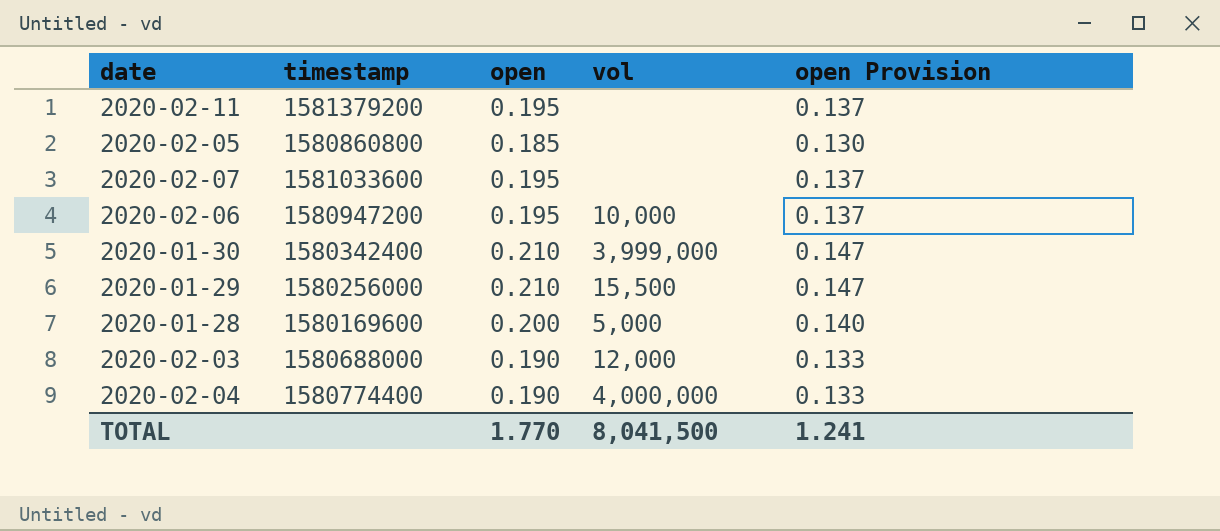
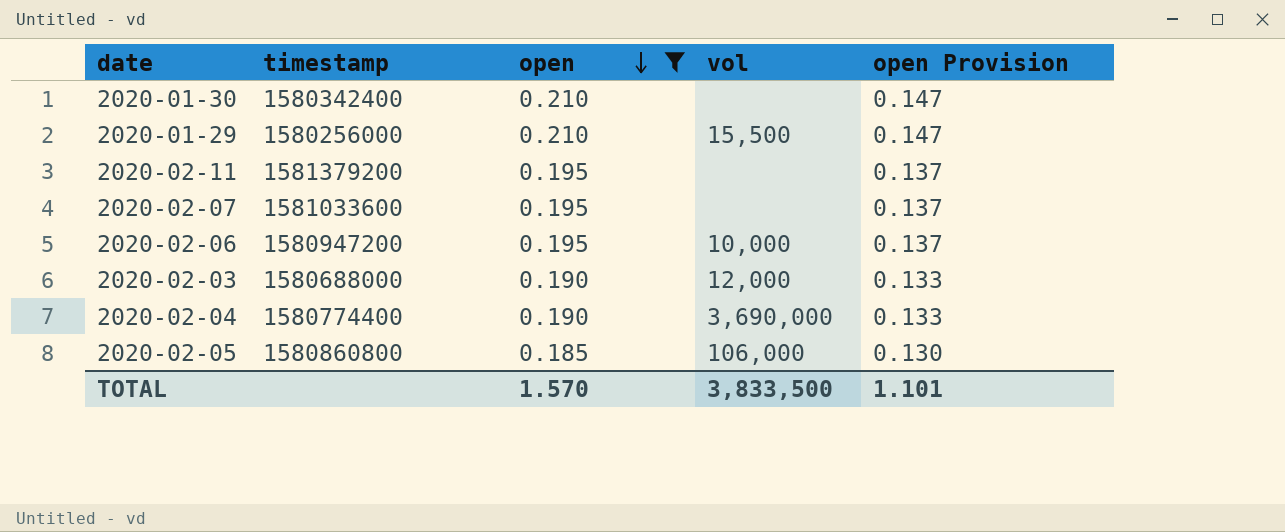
filter: none -> open != 0.200
row order: none -> open descending
2020-01-30 | vol: 3,999,000 -> none
2020-02-04 | vol: 4,000,000 -> 3,690,000
2020-02-05 | vol: none -> 106,000
TOTAL | open: 1.770 -> 1.570
TOTAL | vol: 8,041,500 -> 3,833,500
TOTAL | open Provision: 1.241 -> 1.101

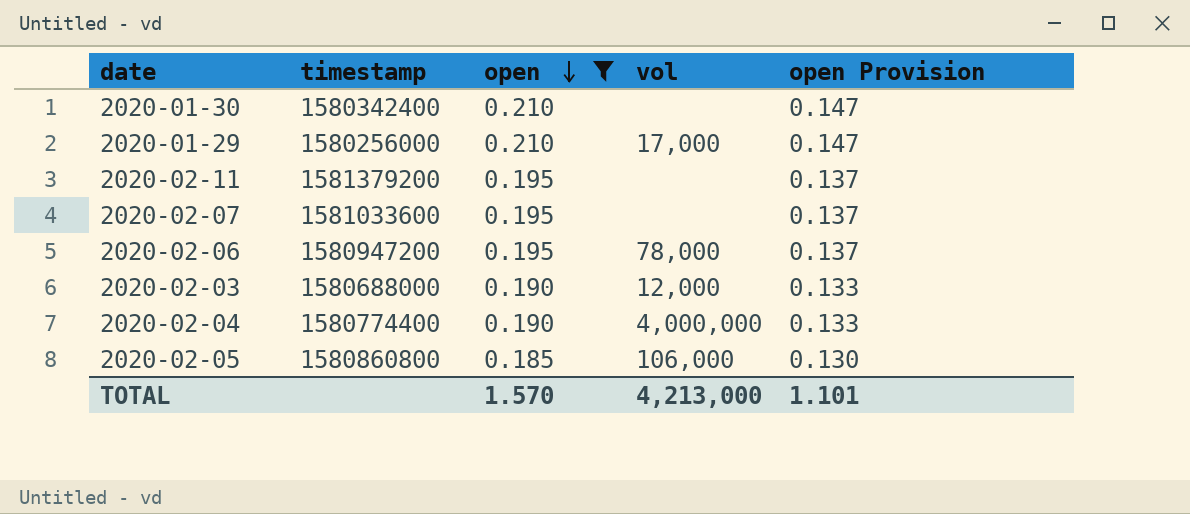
2020-01-29 | vol: 15,500 -> 17,000
2020-02-06 | vol: 10,000 -> 78,000
2020-02-04 | vol: 3,690,000 -> 4,000,000
TOTAL | vol: 3,833,500 -> 4,213,000

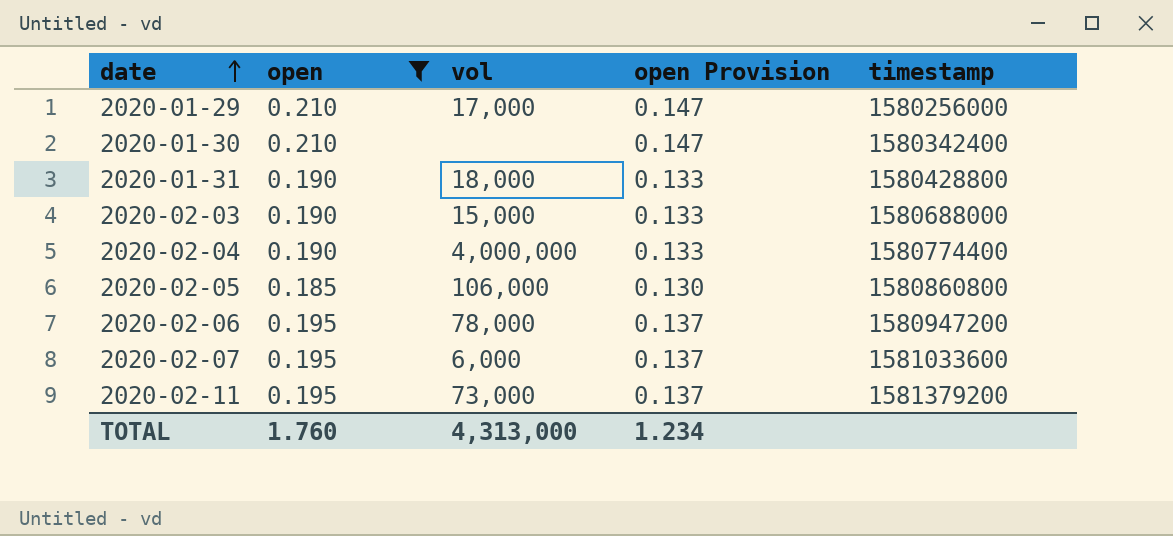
row order: open descending -> date ascending
column timestamp | position: 2 -> 5
row 2020-01-31: none -> 0.190 | 18,000 | 0.133 | 1580428800
2020-02-03 | vol: 12,000 -> 15,000
2020-02-07 | vol: none -> 6,000
2020-02-11 | vol: none -> 73,000
TOTAL | open: 1.570 -> 1.760
TOTAL | vol: 4,213,000 -> 4,313,000
TOTAL | open Provision: 1.101 -> 1.234

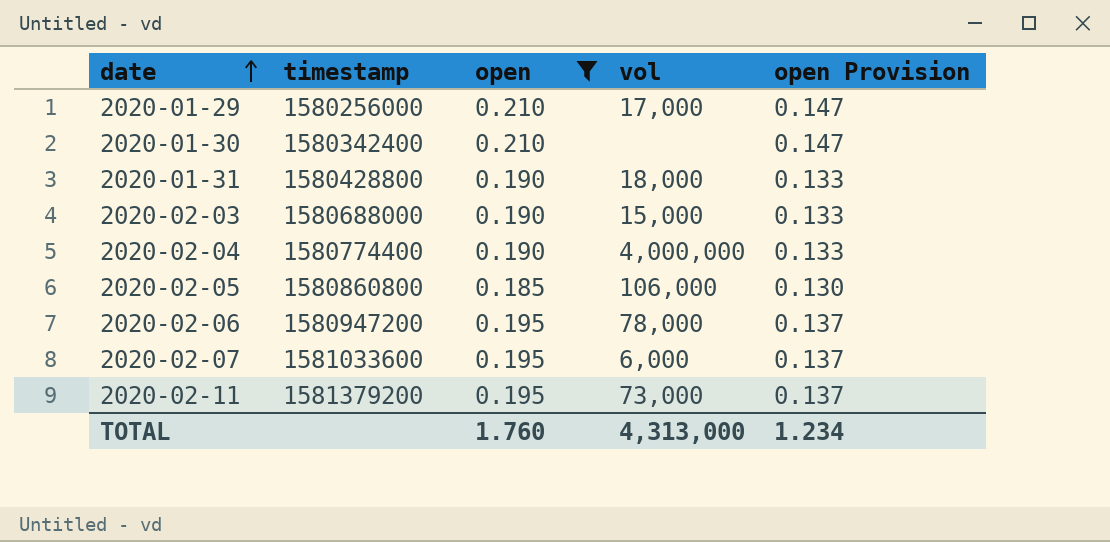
column timestamp | position: 5 -> 2

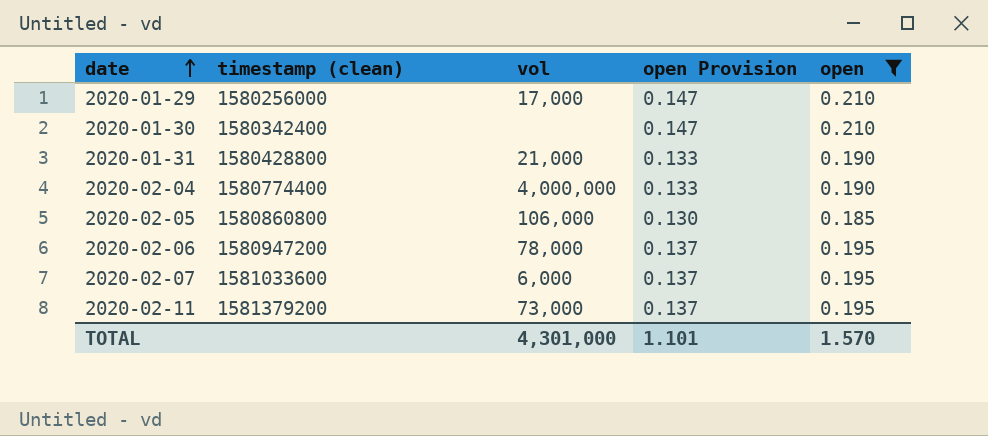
column name: timestamp -> timestamp (clean)
column open | position: 3 -> 5
row 2020-02-03: 1580688000 | 0.190 | 15,000 | 0.133 -> none
2020-01-31 | vol: 18,000 -> 21,000
TOTAL | vol: 4,313,000 -> 4,301,000
TOTAL | open Provision: 1.234 -> 1.101
TOTAL | open: 1.760 -> 1.570

